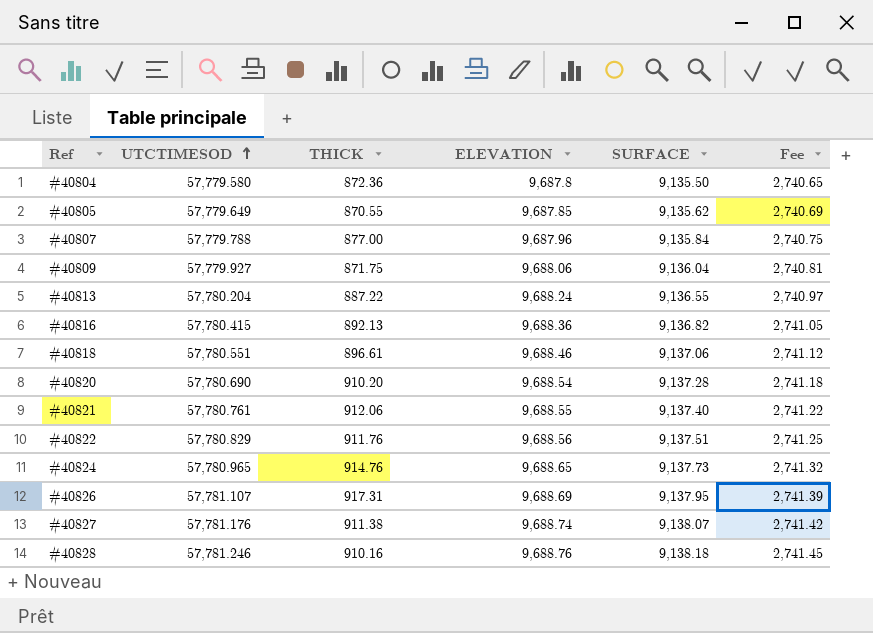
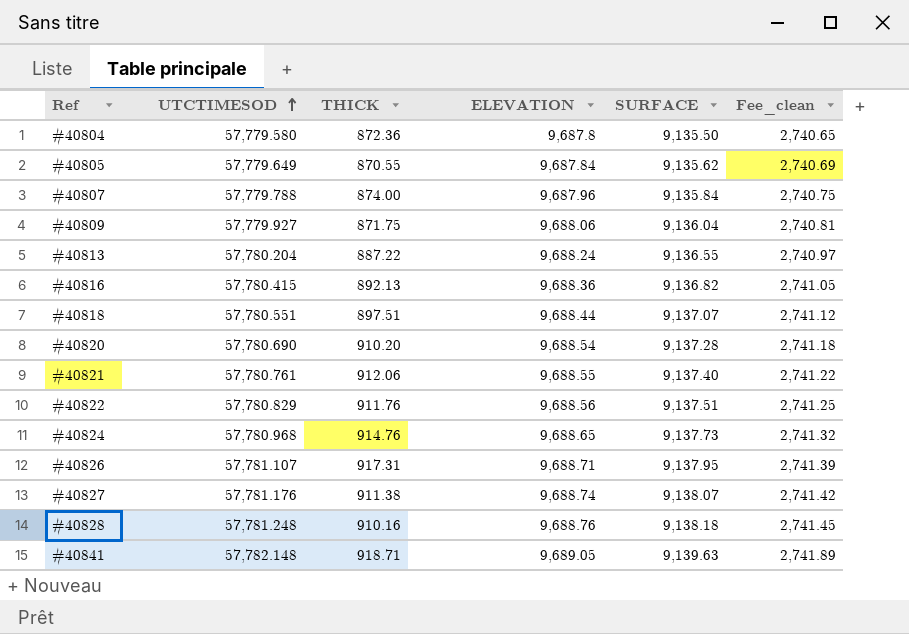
column name: Fee -> Fee_clean
#40805 | ELEVATION: 9,687.85 -> 9,687.84
#40807 | THICK: 877.00 -> 874.00
#40818 | THICK: 896.61 -> 897.51
#40818 | ELEVATION: 9,688.46 -> 9,688.44
#40818 | SURFACE: 9,137.06 -> 9,137.07
#40824 | UTCTIMESOD: 57,780.965 -> 57,780.968
#40826 | ELEVATION: 9,688.69 -> 9,688.71
#40828 | UTCTIMESOD: 57,781.246 -> 57,781.248
row #40841: none -> 57,782.148 | 918.71 | 9,689.05 | 9,139.63 | 2,741.89

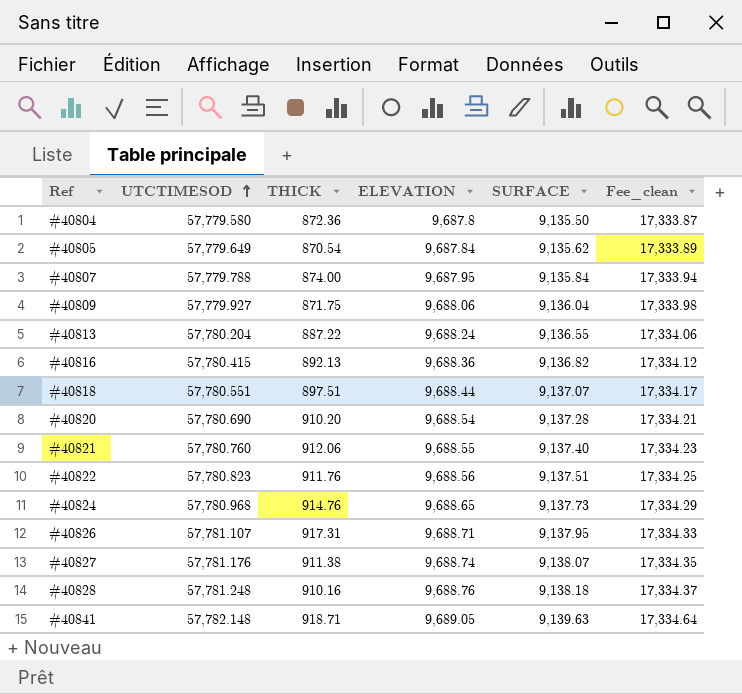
column Fee_clean | formula: [SURFACE] * 0.3 -> [UTCTIMESOD] * 0.3
#40805 | THICK: 870.55 -> 870.54
#40807 | ELEVATION: 9,687.96 -> 9,687.95
#40821 | UTCTIMESOD: 57,780.761 -> 57,780.760
#40822 | UTCTIMESOD: 57,780.829 -> 57,780.823

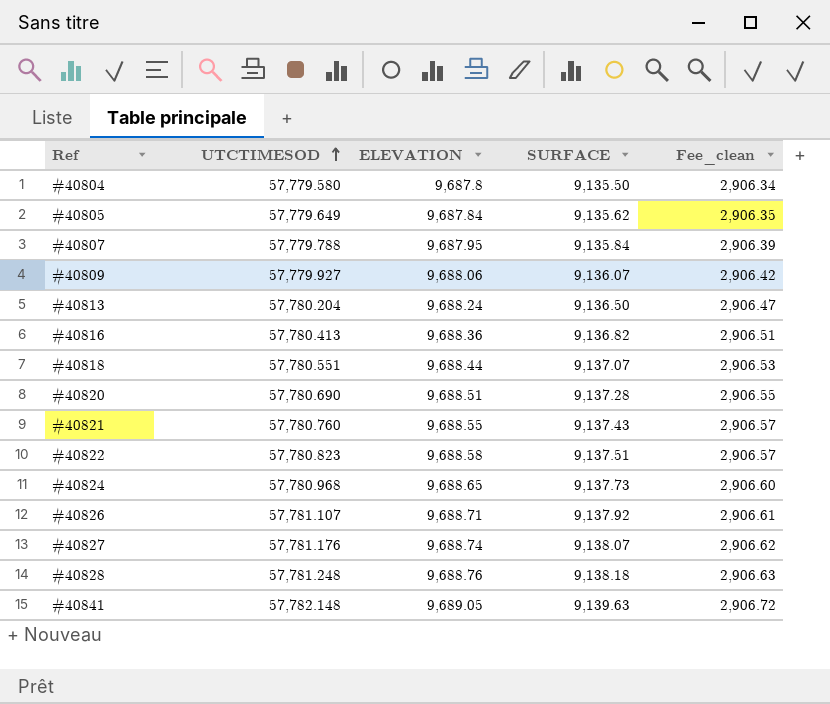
column THICK | position: 3 -> none
column Fee_clean | formula: [UTCTIMESOD] * 0.3 -> [ELEVATION] * 0.3
#40809 | SURFACE: 9,136.04 -> 9,136.07
#40813 | SURFACE: 9,136.55 -> 9,136.50
#40816 | UTCTIMESOD: 57,780.415 -> 57,780.413
#40820 | ELEVATION: 9,688.54 -> 9,688.51
#40821 | SURFACE: 9,137.40 -> 9,137.43
#40822 | ELEVATION: 9,688.56 -> 9,688.58
#40826 | SURFACE: 9,137.95 -> 9,137.92

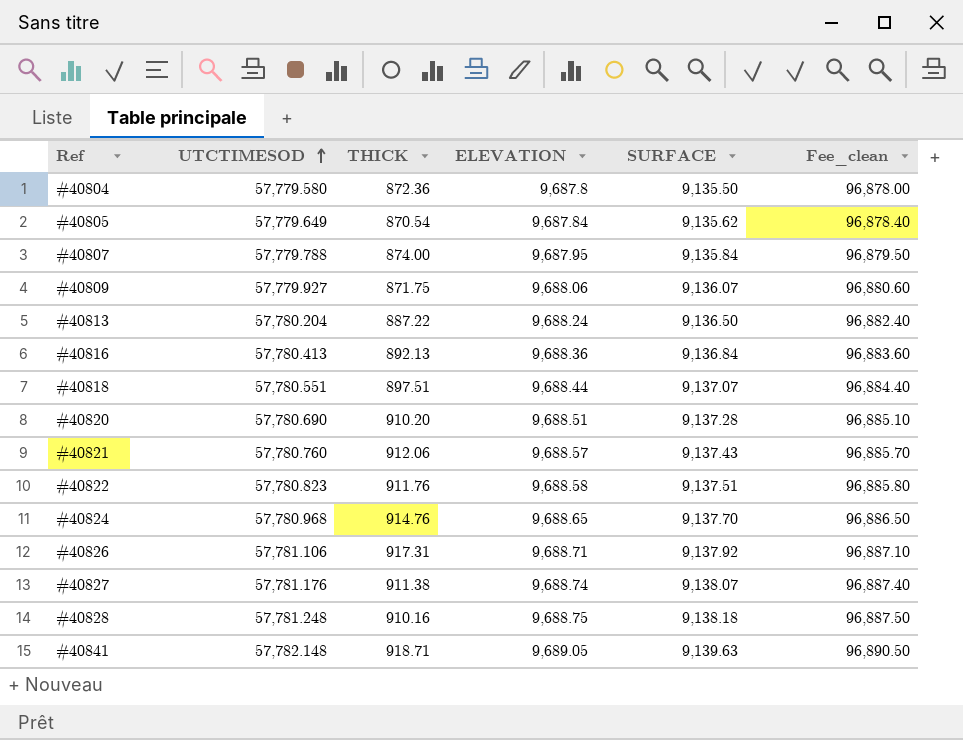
column THICK | position: none -> 3
column Fee_clean | formula: [ELEVATION] * 0.3 -> [ELEVATION] * 10
#40816 | SURFACE: 9,136.82 -> 9,136.84
#40821 | ELEVATION: 9,688.55 -> 9,688.57
#40824 | SURFACE: 9,137.73 -> 9,137.70
#40826 | UTCTIMESOD: 57,781.107 -> 57,781.106
#40828 | ELEVATION: 9,688.76 -> 9,688.75

